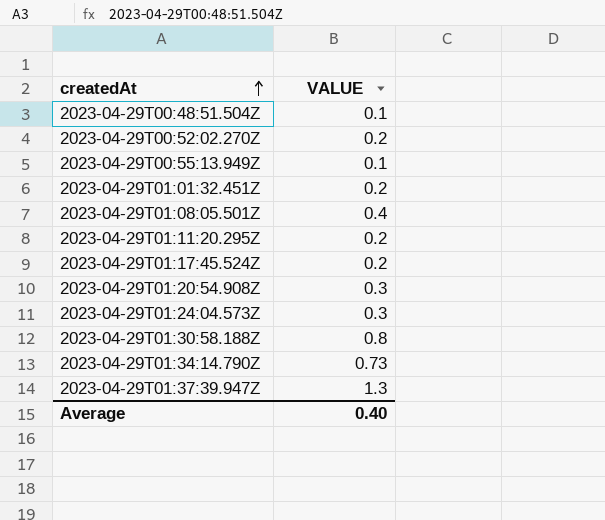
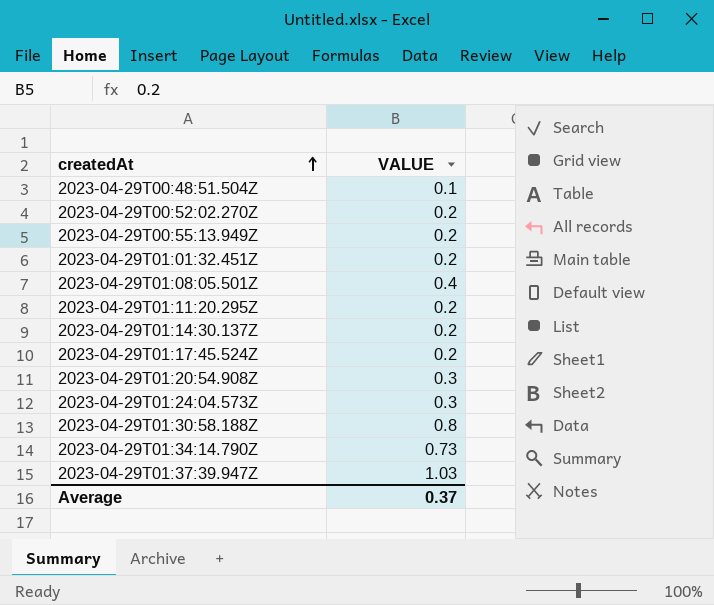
2023-04-29T00:55:13.949Z | VALUE: 0.1 -> 0.2
row 2023-04-29T01:14:30.137Z: none -> 0.2
2023-04-29T01:37:39.947Z | VALUE: 1.3 -> 1.03
Average | VALUE: 0.40 -> 0.37

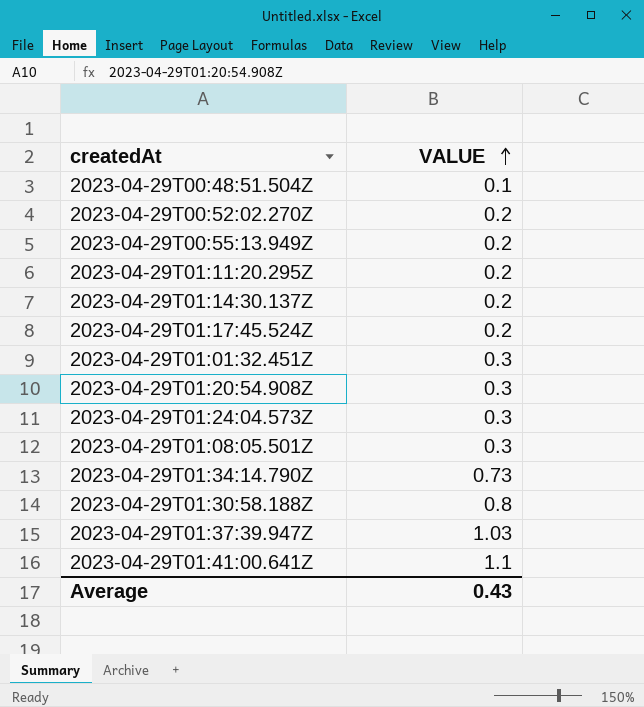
row order: createdAt ascending -> VALUE ascending
2023-04-29T01:01:32.451Z | VALUE: 0.2 -> 0.3
2023-04-29T01:08:05.501Z | VALUE: 0.4 -> 0.3
row 2023-04-29T01:41:00.641Z: none -> 1.1
Average | VALUE: 0.37 -> 0.43

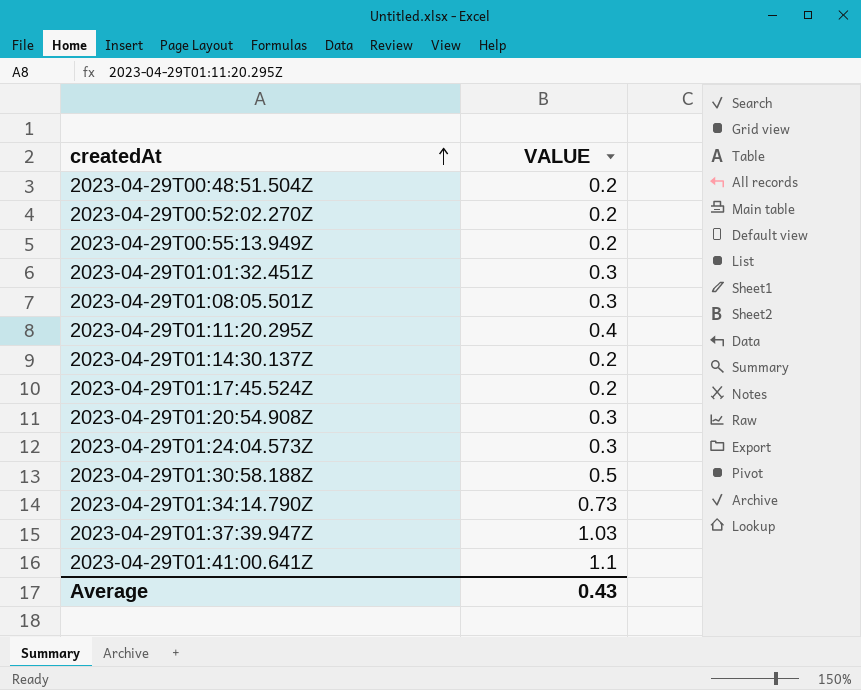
row order: VALUE ascending -> createdAt ascending
2023-04-29T00:48:51.504Z | VALUE: 0.1 -> 0.2
2023-04-29T01:11:20.295Z | VALUE: 0.2 -> 0.4
2023-04-29T01:30:58.188Z | VALUE: 0.8 -> 0.5

